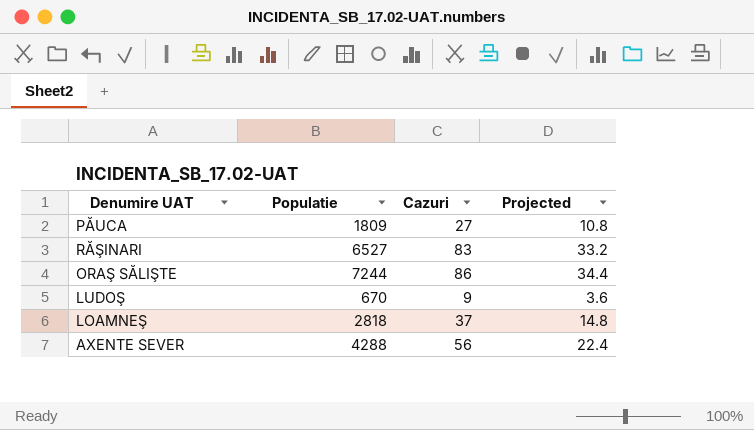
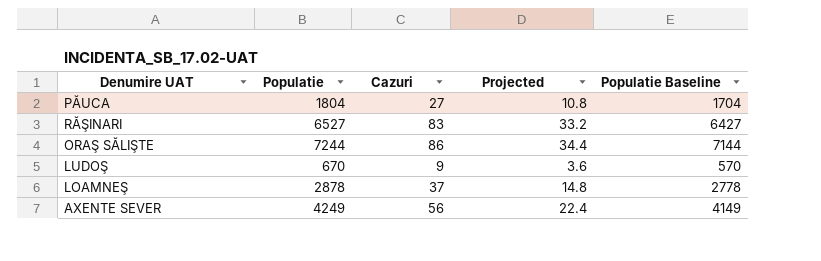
column Populatie Baseline | formula: none -> [Populatie] - 100
PĂUCA | Populatie: 1809 -> 1804
LOAMNEŞ | Populatie: 2818 -> 2878
AXENTE SEVER | Populatie: 4288 -> 4249

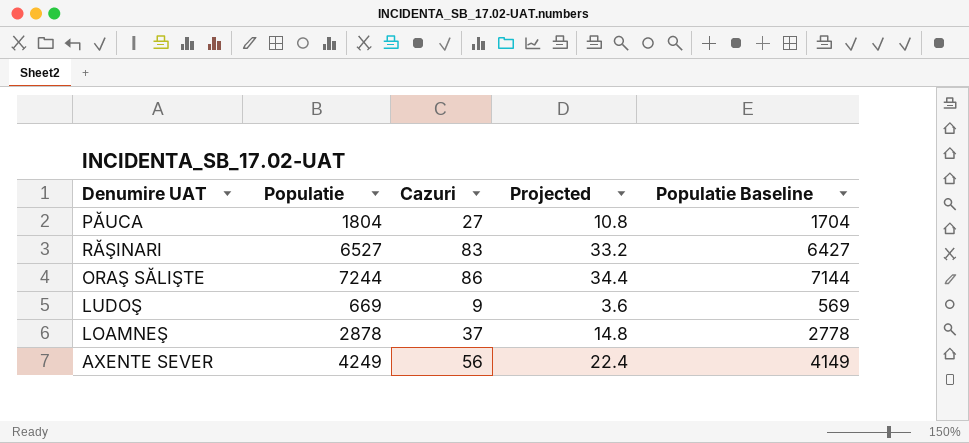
LUDOŞ | Populatie: 670 -> 669
LUDOŞ | Populatie Baseline: 570 -> 569

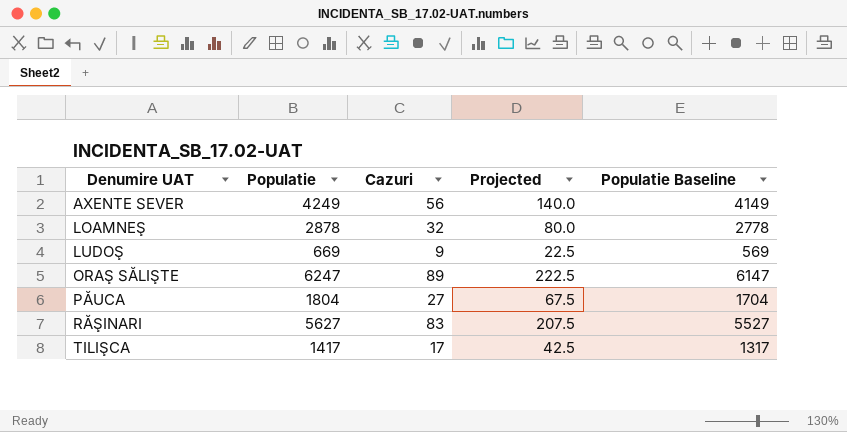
row order: none -> Denumire UAT ascending
column Projected | formula: [Cazuri] * 0.4 -> [Cazuri] * 2.5
LOAMNEŞ | Cazuri: 37 -> 32
ORAŞ SĂLIŞTE | Populatie: 7244 -> 6247
ORAŞ SĂLIŞTE | Cazuri: 86 -> 89
ORAŞ SĂLIŞTE | Populatie Baseline: 7144 -> 6147
RĂŞINARI | Populatie: 6527 -> 5627
RĂŞINARI | Populatie Baseline: 6427 -> 5527
row TILIŞCA: none -> 1417 | 17 | 42.5 | 1317

